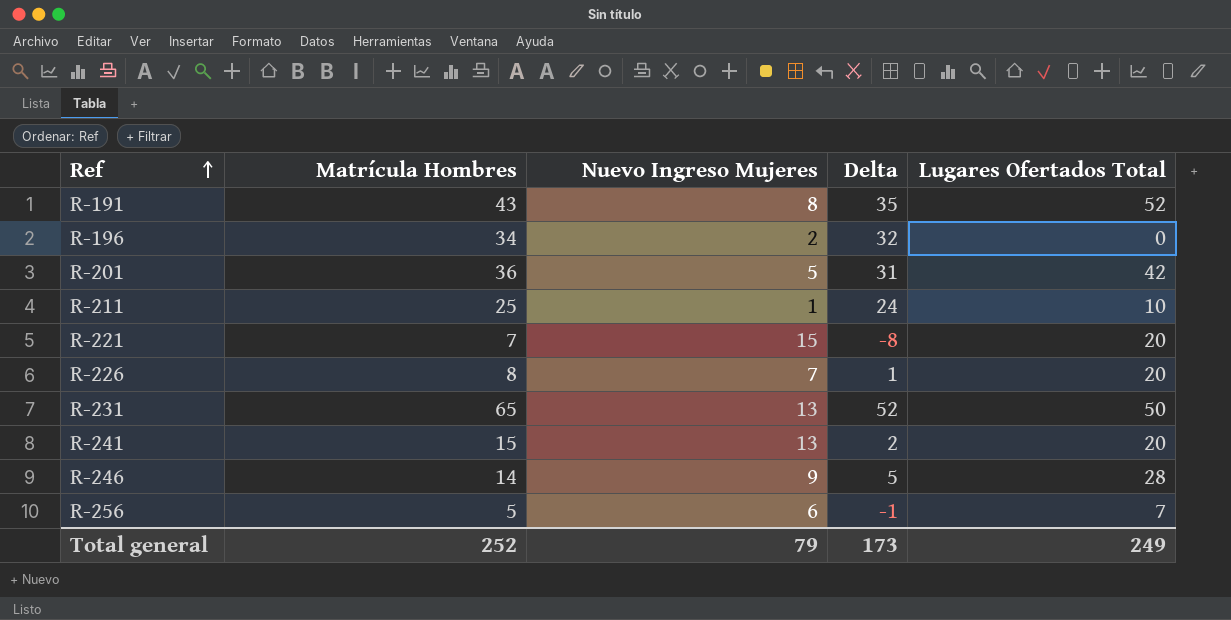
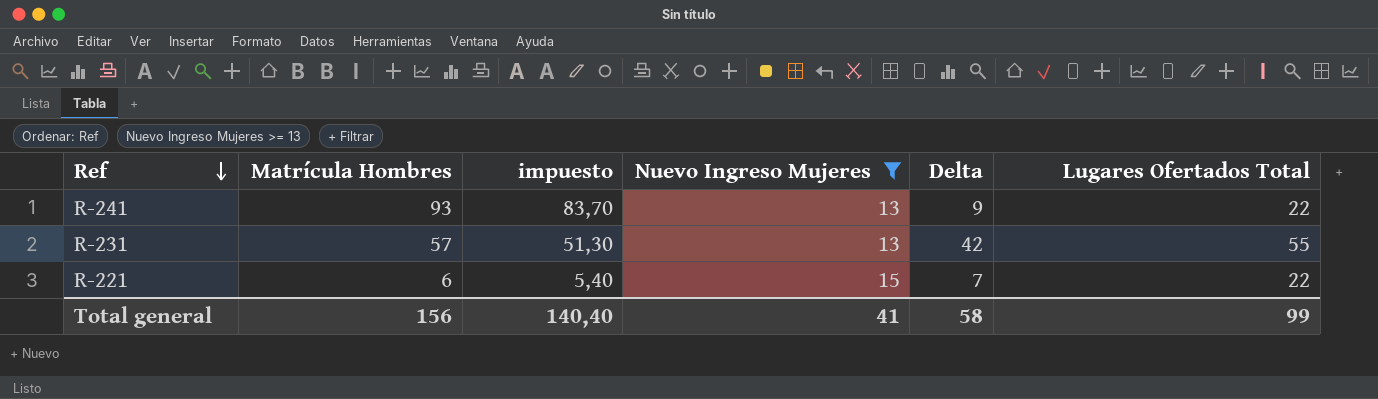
filter: none -> Nuevo Ingreso Mujeres >= 13
row order: Ref ascending -> Ref descending
column impuesto | formula: none -> [Matrícula Hombres] * 0,9
column Delta | formula: [Matrícula Hombres] - [Nuevo Ingreso Mujeres] -> [Lugares Ofertados Total] - [Nuevo Ingreso Mujeres]
R-241 | Matrícula Hombres: 15 -> 93
R-241 | Lugares Ofertados Total: 20 -> 22
R-231 | Matrícula Hombres: 65 -> 57
R-231 | Lugares Ofertados Total: 50 -> 55
R-221 | Matrícula Hombres: 7 -> 6
R-221 | Lugares Ofertados Total: 20 -> 22
Total general | Matrícula Hombres: 252 -> 156
Total general | Nuevo Ingreso Mujeres: 79 -> 41
Total general | Delta: 173 -> 58
Total general | Lugares Ofertados Total: 249 -> 99

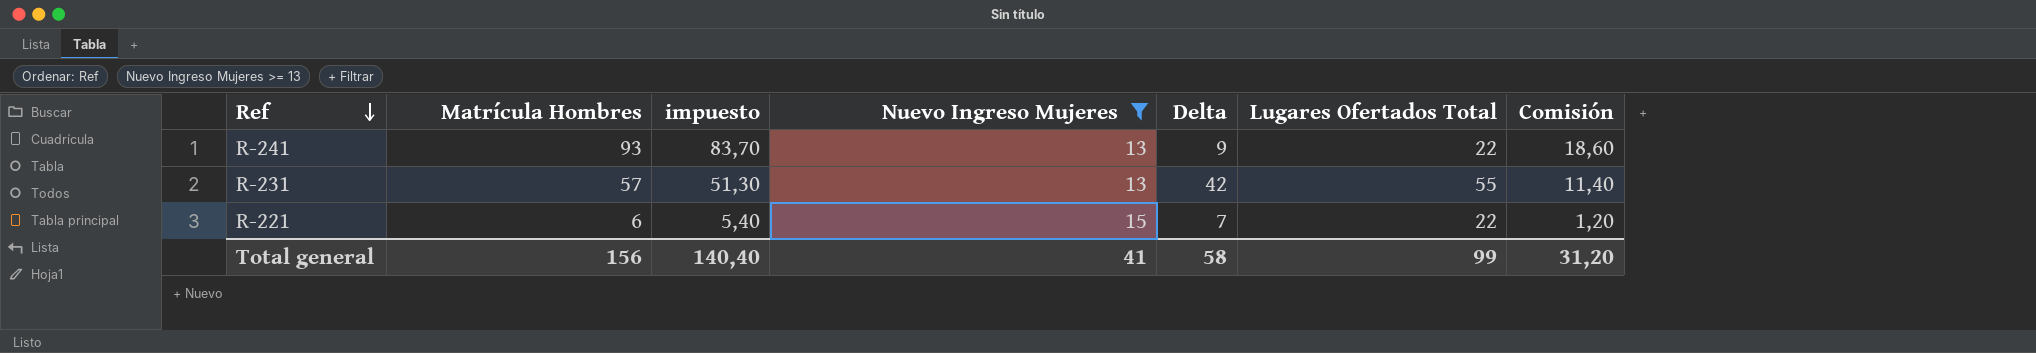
column Comisión | formula: none -> [Matrícula Hombres] * 0,2

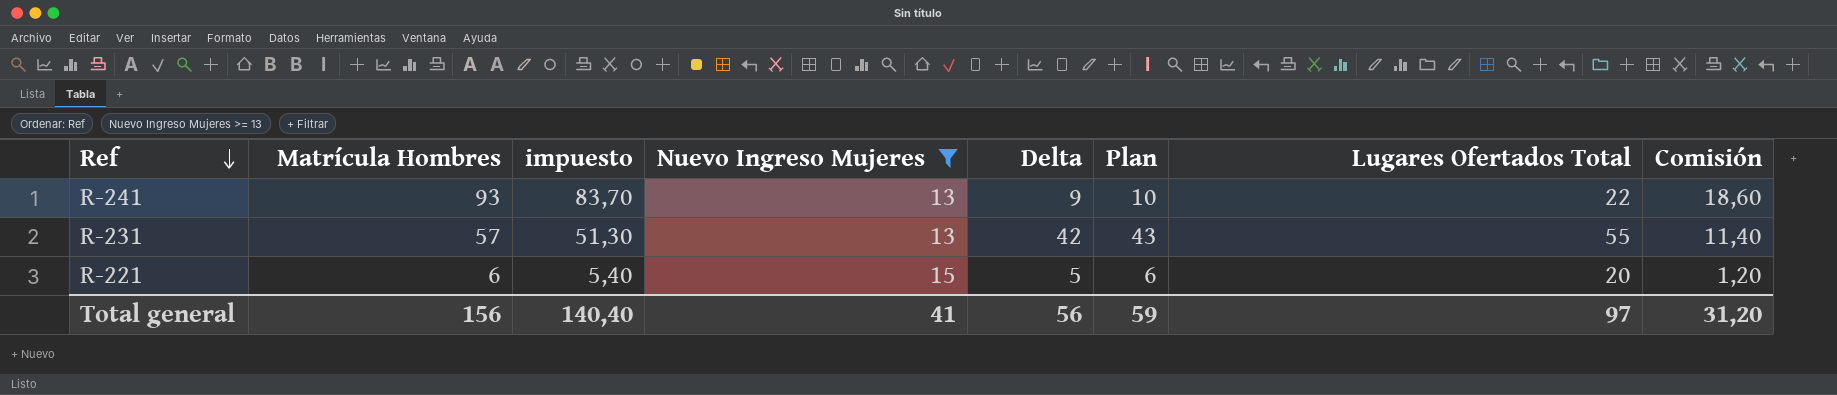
column Plan | formula: none -> [Delta] + 1
R-221 | Delta: 7 -> 5
R-221 | Lugares Ofertados Total: 22 -> 20
Total general | Delta: 58 -> 56
Total general | Lugares Ofertados Total: 99 -> 97

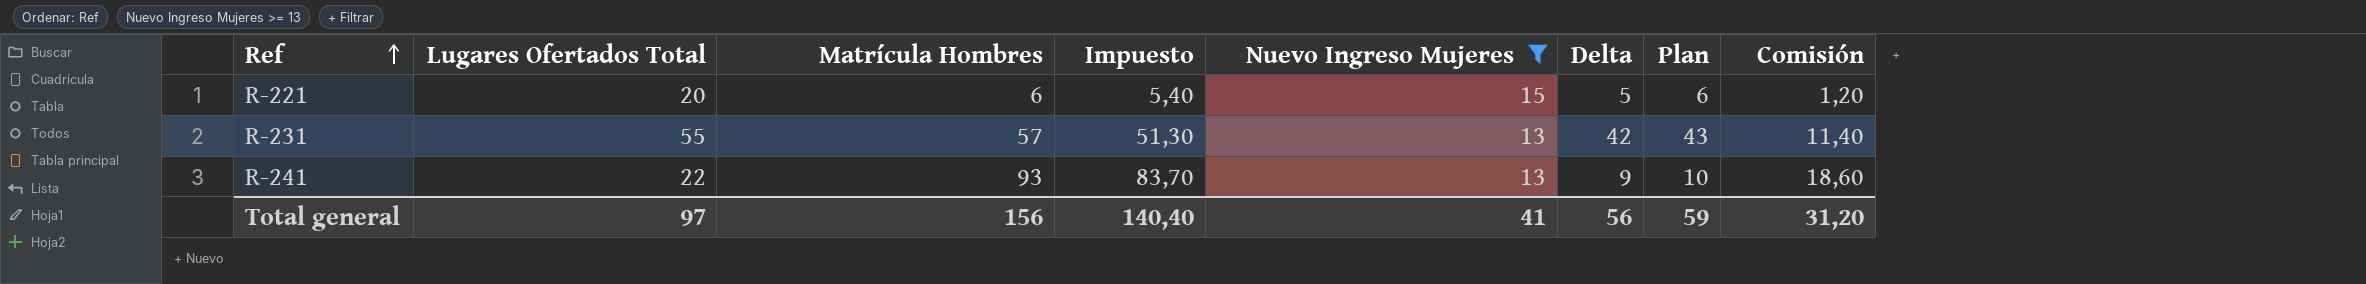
row order: Ref descending -> Ref ascending
column Lugares Ofertados Total | position: 7 -> 2
column name: impuesto -> Impuesto

